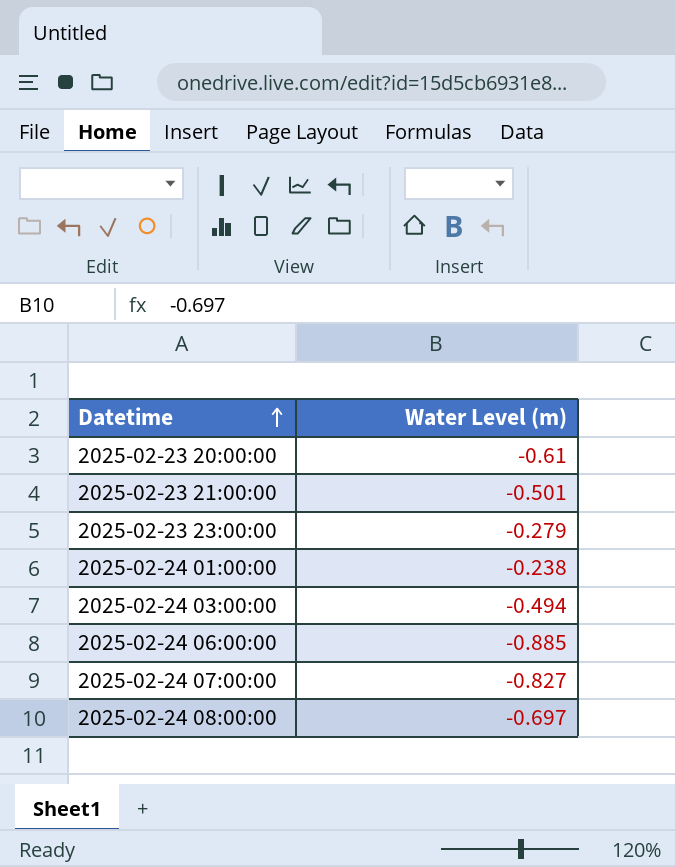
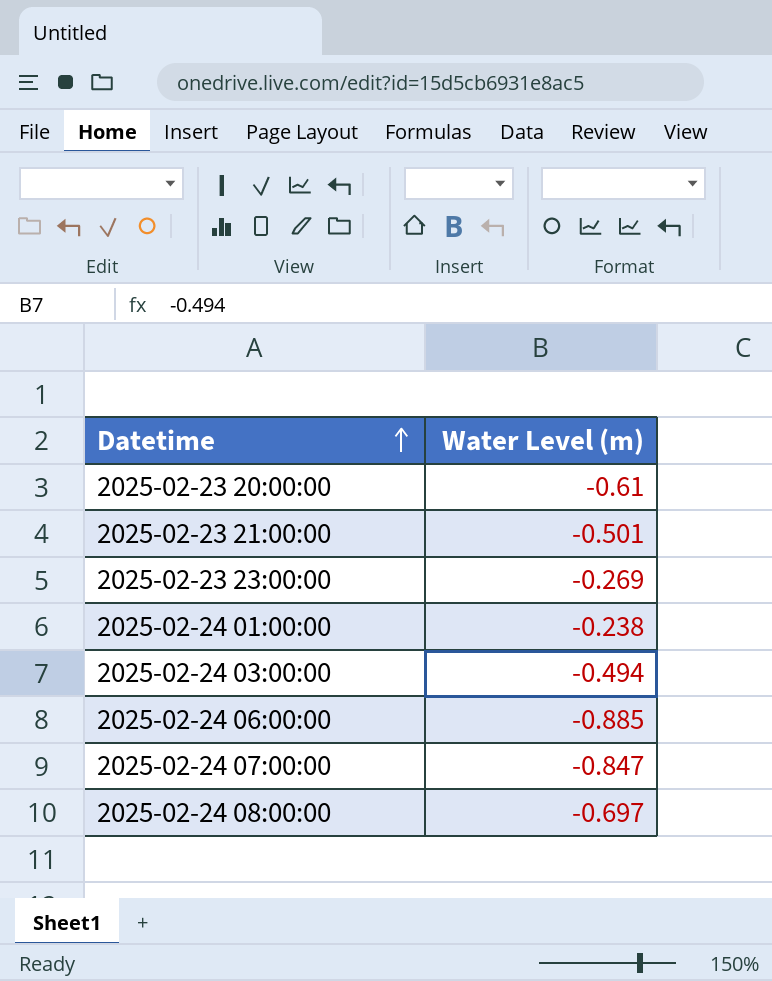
2025-02-23 23:00:00 | Water Level (m): -0.279 -> -0.269
2025-02-24 07:00:00 | Water Level (m): -0.827 -> -0.847

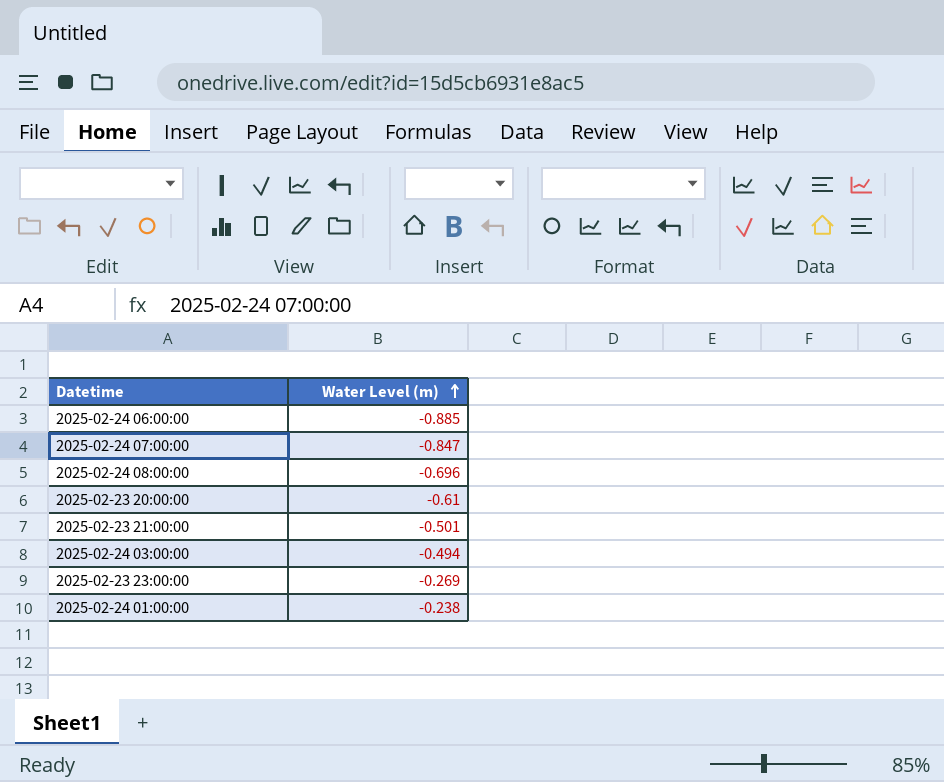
row order: Datetime ascending -> Water Level (m) ascending
2025-02-24 08:00:00 | Water Level (m): -0.697 -> -0.696

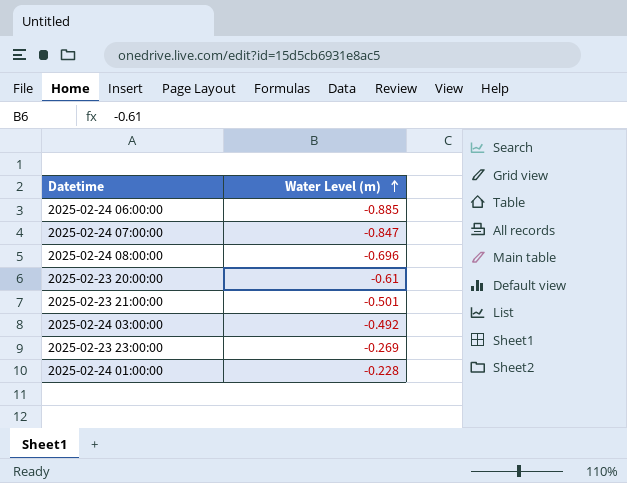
2025-02-24 03:00:00 | Water Level (m): -0.494 -> -0.492
2025-02-24 01:00:00 | Water Level (m): -0.238 -> -0.228

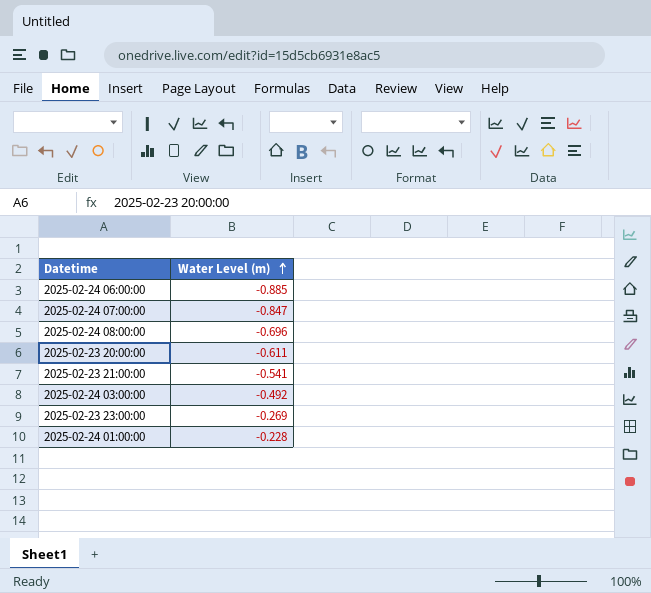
2025-02-23 20:00:00 | Water Level (m): -0.61 -> -0.611
2025-02-23 21:00:00 | Water Level (m): -0.501 -> -0.541

